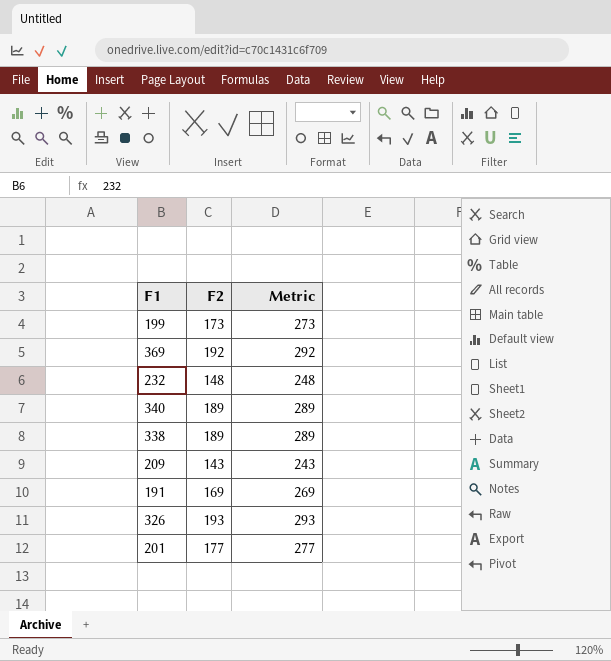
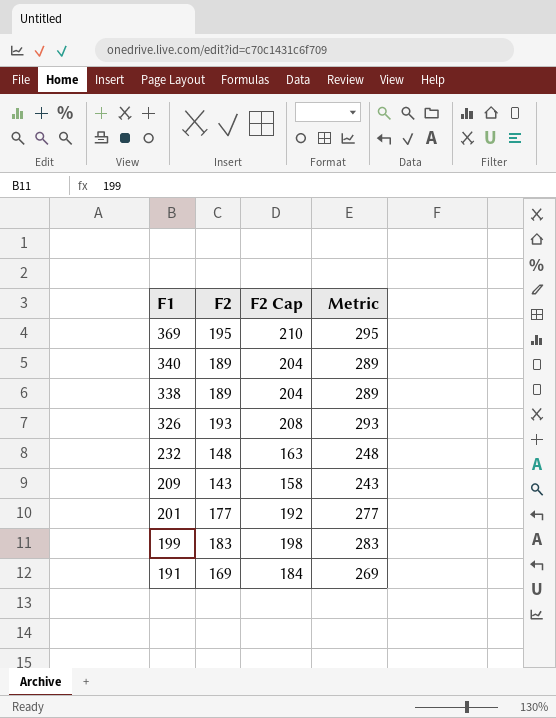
row order: none -> F1 descending
column F2 Cap | formula: none -> [F2] + 15
369 | F2: 192 -> 195
369 | Metric: 292 -> 295
199 | F2: 173 -> 183
199 | Metric: 273 -> 283

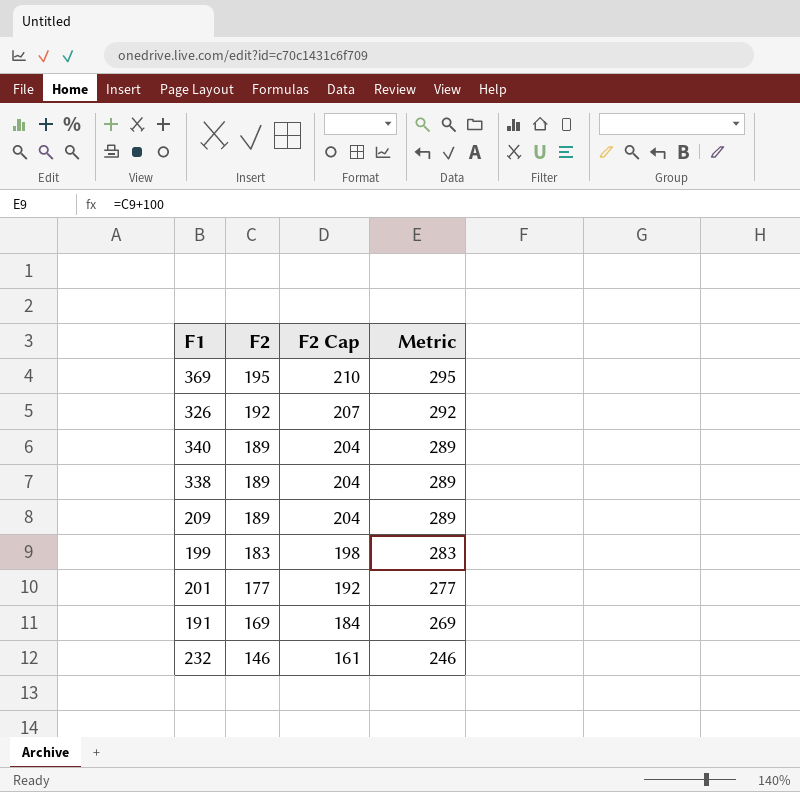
row order: F1 descending -> F2 descending
326 | F2: 193 -> 192
326 | F2 Cap: 208 -> 207
326 | Metric: 293 -> 292
209 | F2: 143 -> 189
209 | F2 Cap: 158 -> 204
209 | Metric: 243 -> 289
232 | F2: 148 -> 146
232 | F2 Cap: 163 -> 161
232 | Metric: 248 -> 246

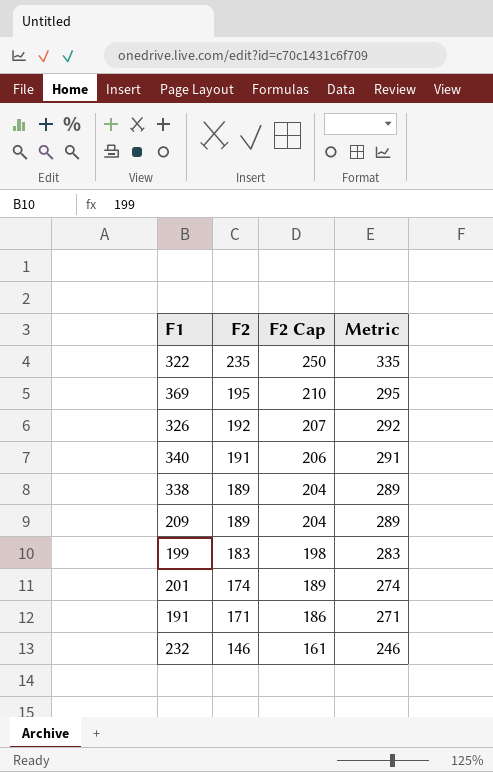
row 322: none -> 235 | 250 | 335
340 | F2: 189 -> 191
340 | F2 Cap: 204 -> 206
340 | Metric: 289 -> 291
201 | F2: 177 -> 174
201 | F2 Cap: 192 -> 189
201 | Metric: 277 -> 274
191 | F2: 169 -> 171
191 | F2 Cap: 184 -> 186
191 | Metric: 269 -> 271

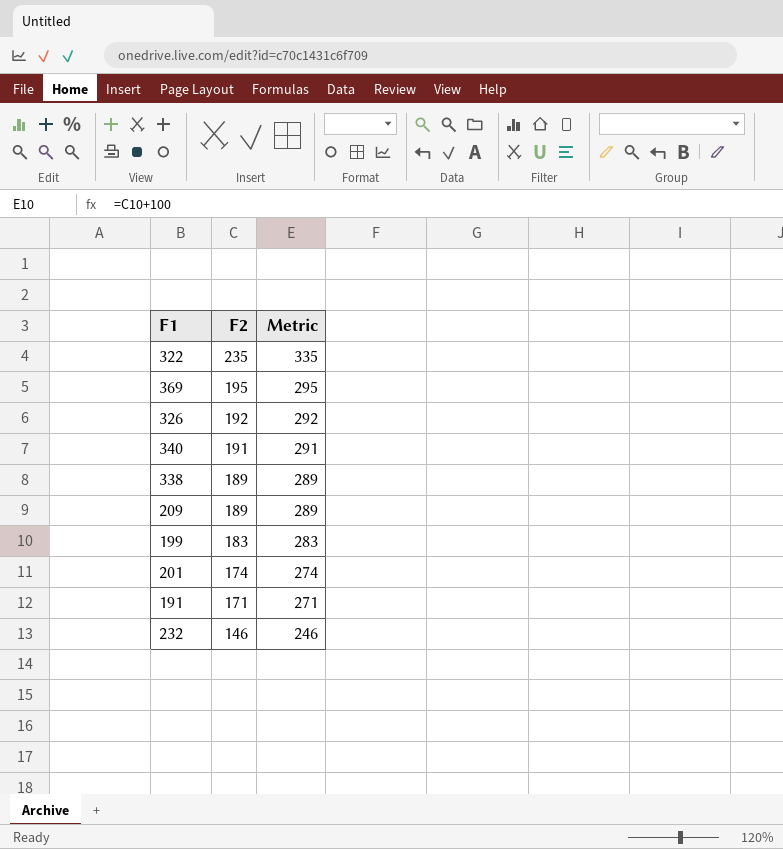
column F2 Cap | formula: [F2] + 15 -> none

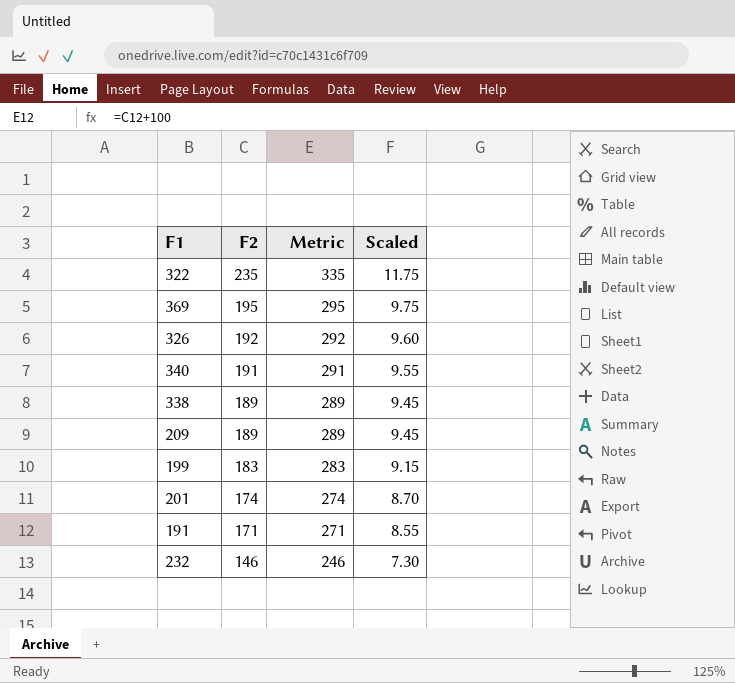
column Scaled | formula: none -> [F2] * 0.05

